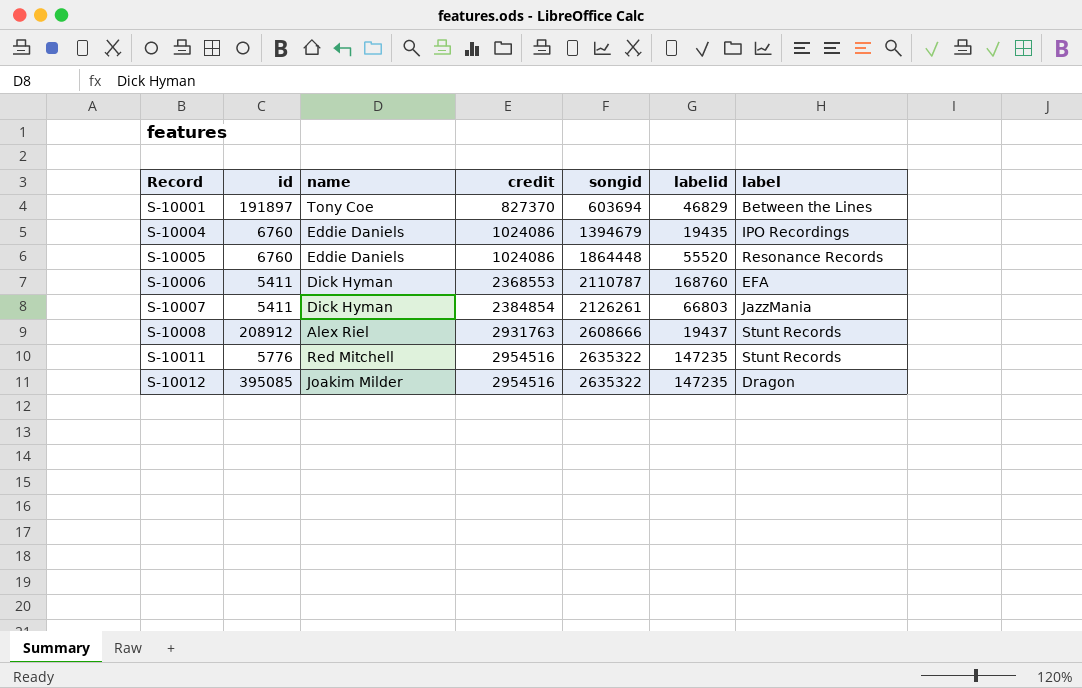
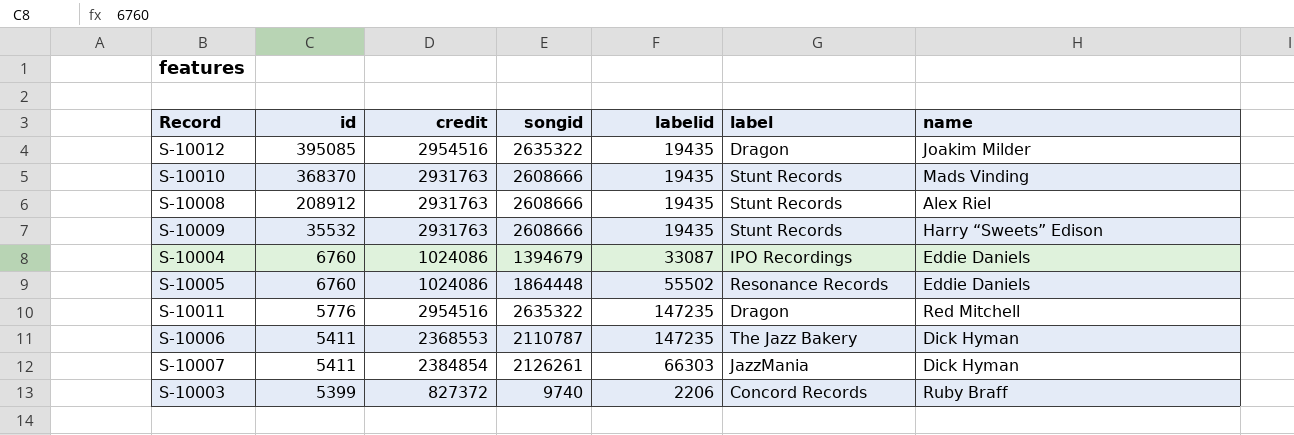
row order: Record ascending -> id descending
column name | position: 3 -> 7
row S-10001: 191897 | Tony Coe | 827370 | 603694 | 46829 | Between the Lines -> none
S-10012 | labelid: 147235 -> 19435
row S-10010: none -> 368370 | 2931763 | 2608666 | 19435 | Stunt Records | Mads Vinding
S-10008 | labelid: 19437 -> 19435
row S-10009: none -> 35532 | 2931763 | 2608666 | 19435 | Stunt Records | Harry “Sweets” Edison
S-10004 | labelid: 19435 -> 33087
S-10005 | labelid: 55520 -> 55502
S-10011 | label: Stunt Records -> Dragon
S-10006 | labelid: 168760 -> 147235
S-10006 | label: EFA -> The Jazz Bakery
S-10007 | labelid: 66803 -> 66303
row S-10003: none -> 5399 | 827372 | 9740 | 2206 | Concord Records | Ruby Braff

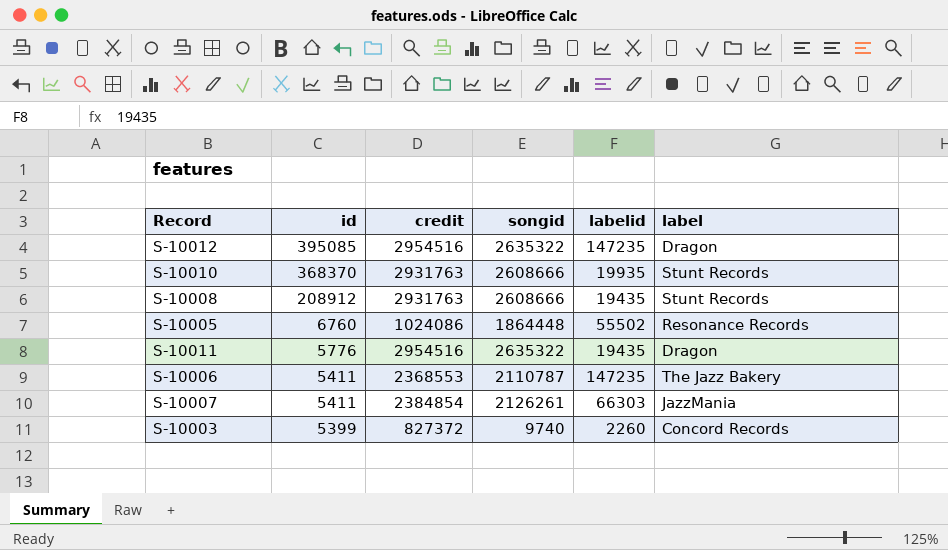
column name | position: 7 -> none
row S-10009: 35532 | 2931763 | 2608666 | 19435 | Stunt Records | Harry “Sweets” Edison -> none
row S-10004: 6760 | 1024086 | 1394679 | 33087 | IPO Recordings | Eddie Daniels -> none
S-10012 | labelid: 19435 -> 147235
S-10010 | labelid: 19435 -> 19935
S-10011 | labelid: 147235 -> 19435
S-10003 | labelid: 2206 -> 2260

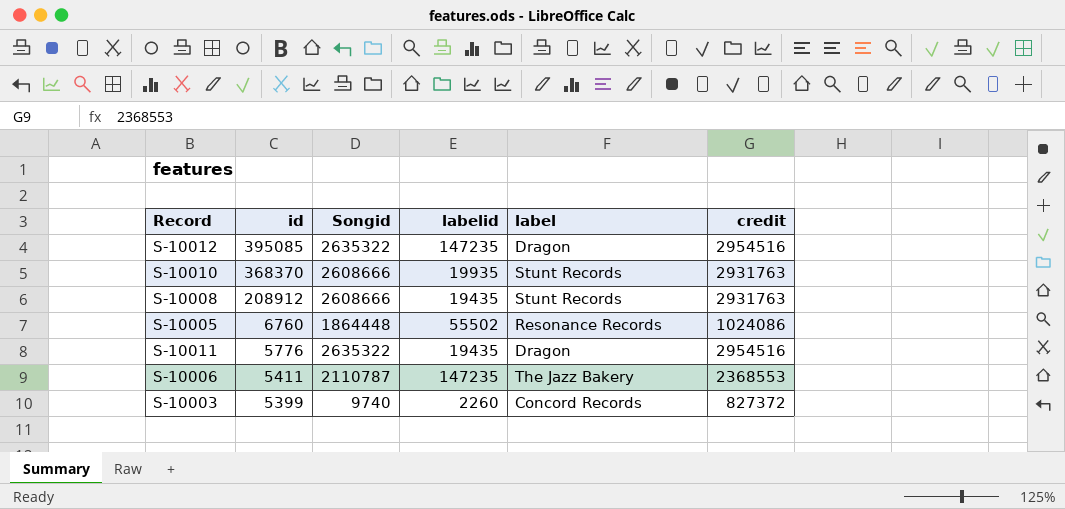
column name: songid -> Songid
column credit | position: 3 -> 6
row S-10007: 5411 | 2384854 | 2126261 | 66303 | JazzMania -> none

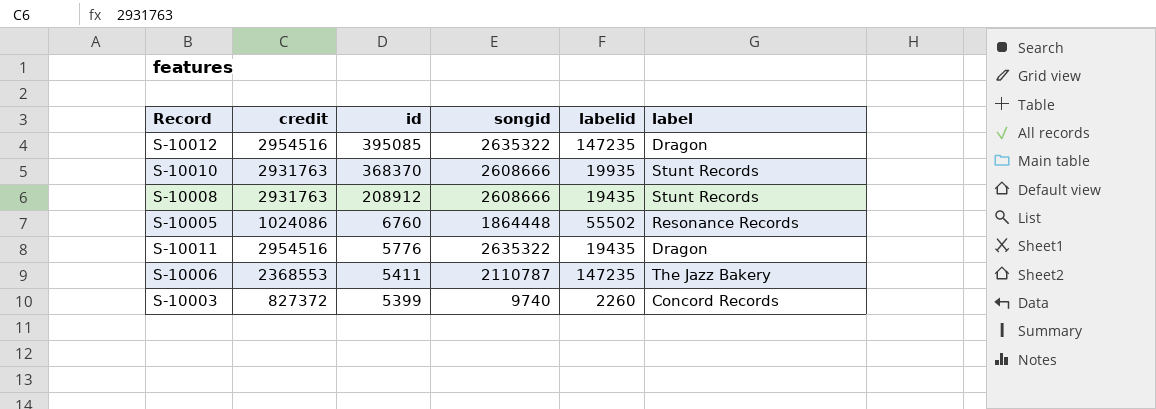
column credit | position: 6 -> 2
column name: Songid -> songid

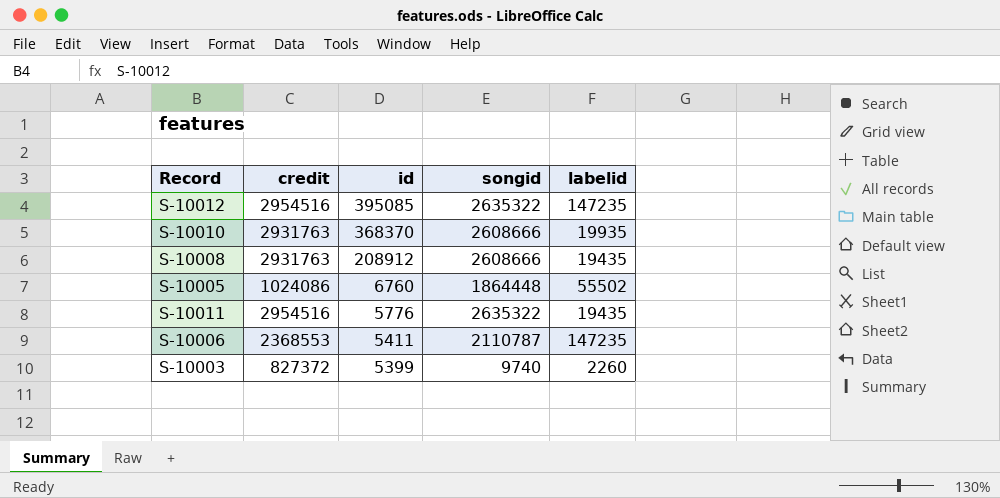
column label | position: 6 -> none

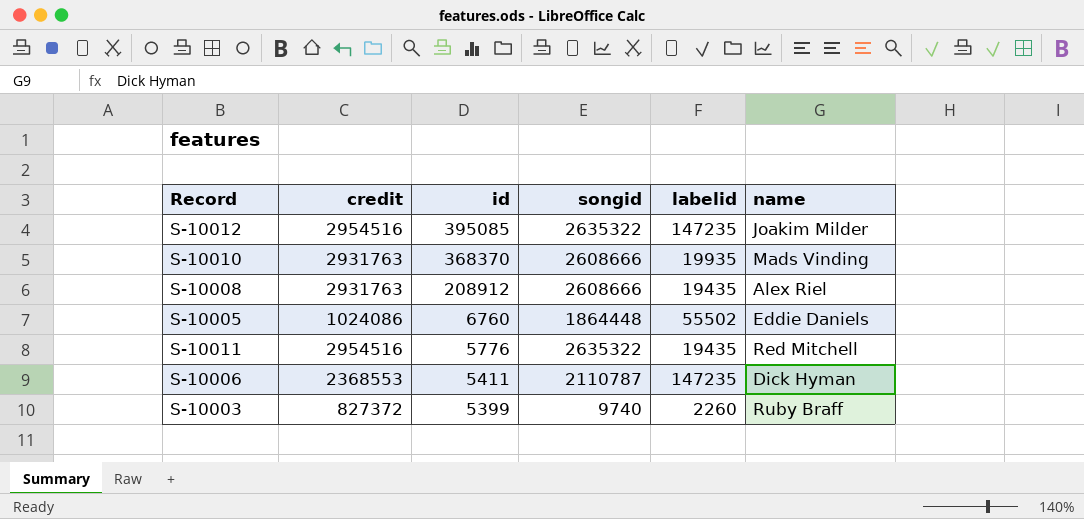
column name | position: none -> 6

